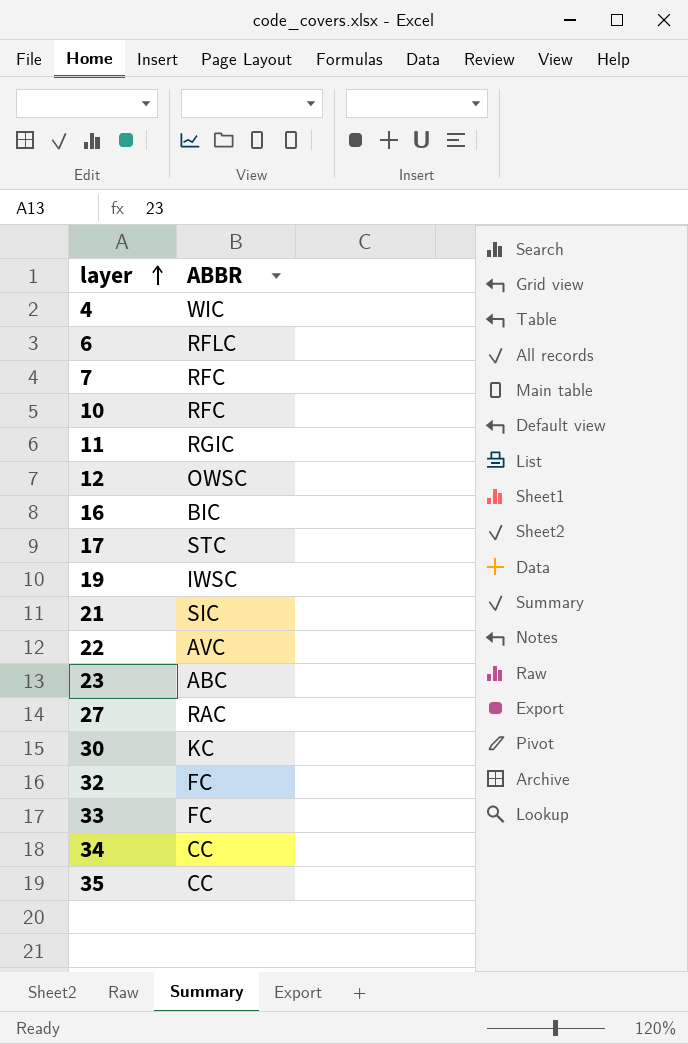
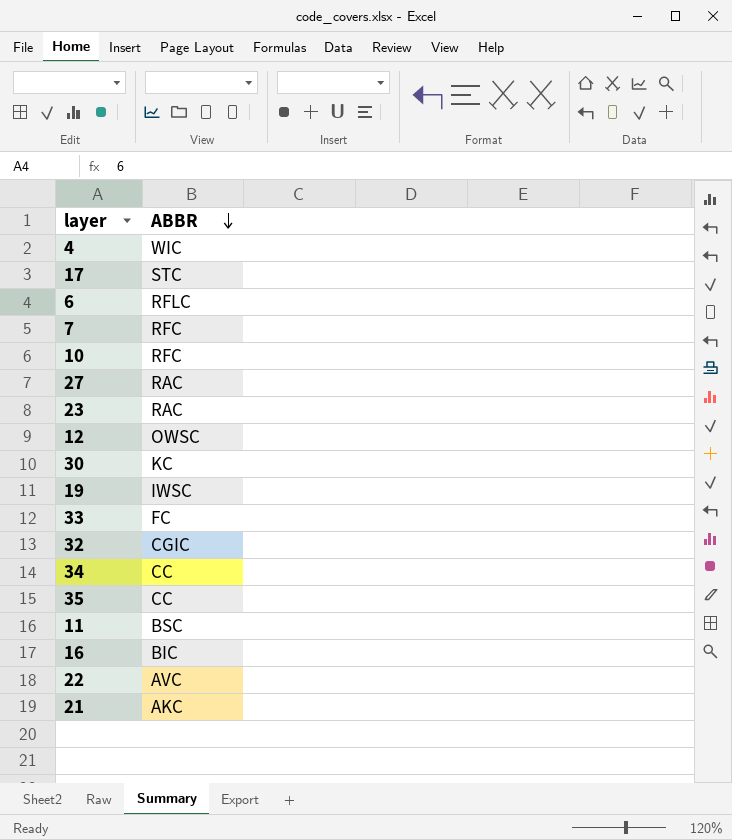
row order: layer ascending -> ABBR descending
23 | ABBR: ABC -> RAC
32 | ABBR: FC -> CGIC
11 | ABBR: RGIC -> BSC
21 | ABBR: SIC -> AKC

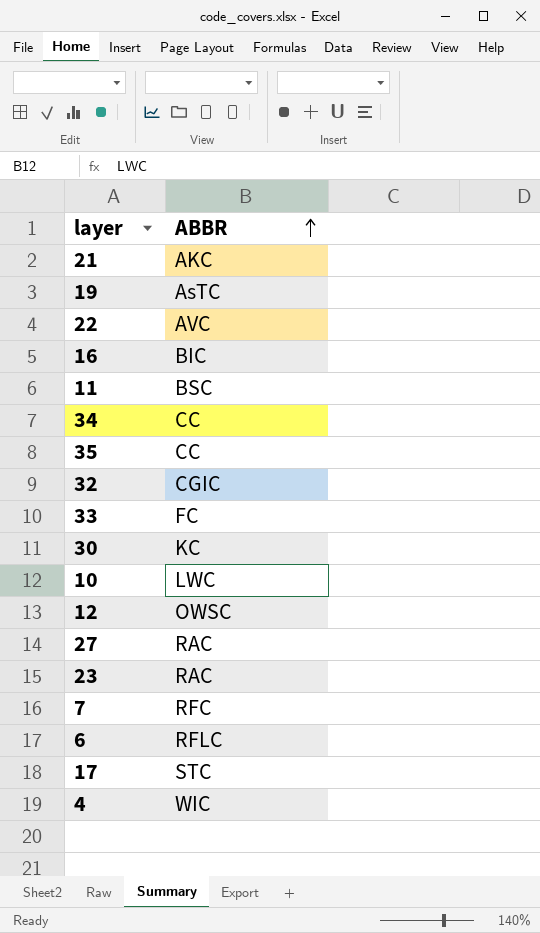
row order: ABBR descending -> ABBR ascending
19 | ABBR: IWSC -> AsTC
10 | ABBR: RFC -> LWC

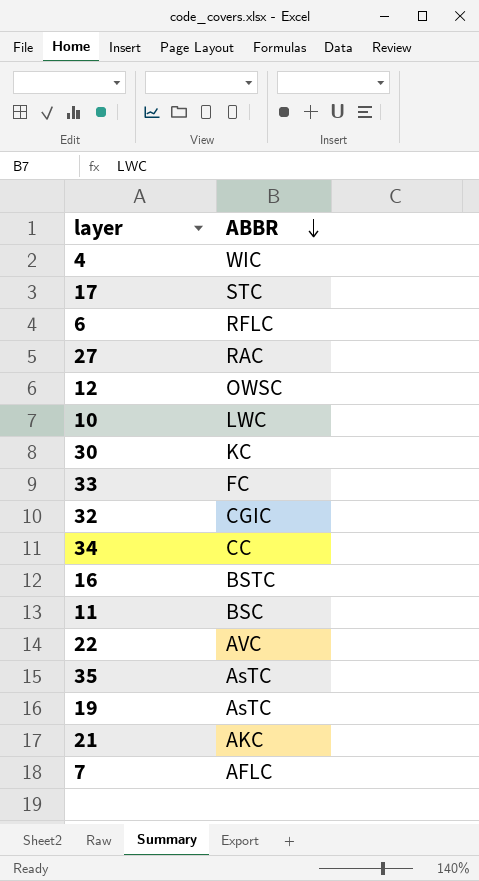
row order: ABBR ascending -> ABBR descending
row 23: RAC -> none
16 | ABBR: BIC -> BSTC
35 | ABBR: CC -> AsTC
7 | ABBR: RFC -> AFLC

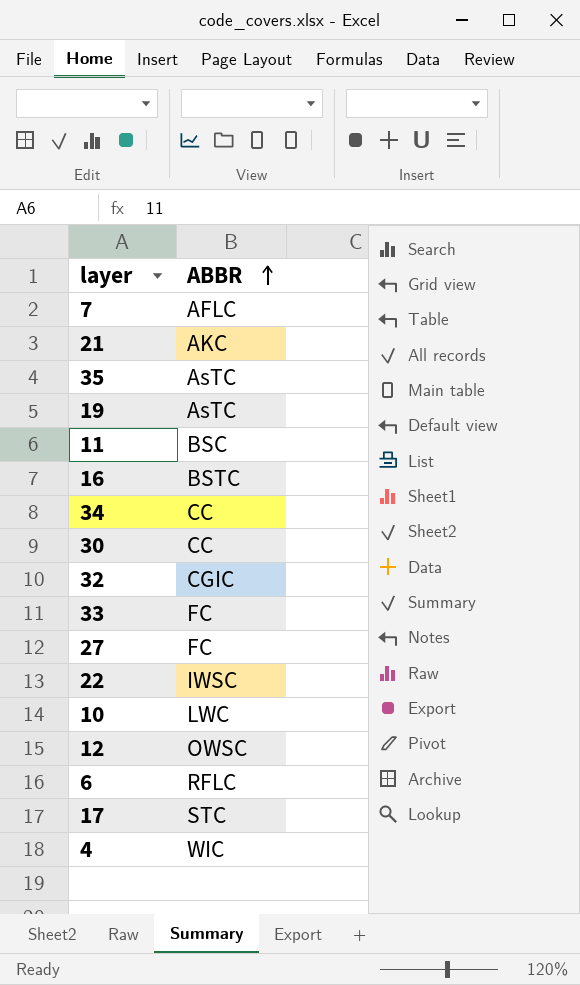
row order: ABBR descending -> ABBR ascending
30 | ABBR: KC -> CC
27 | ABBR: RAC -> FC
22 | ABBR: AVC -> IWSC

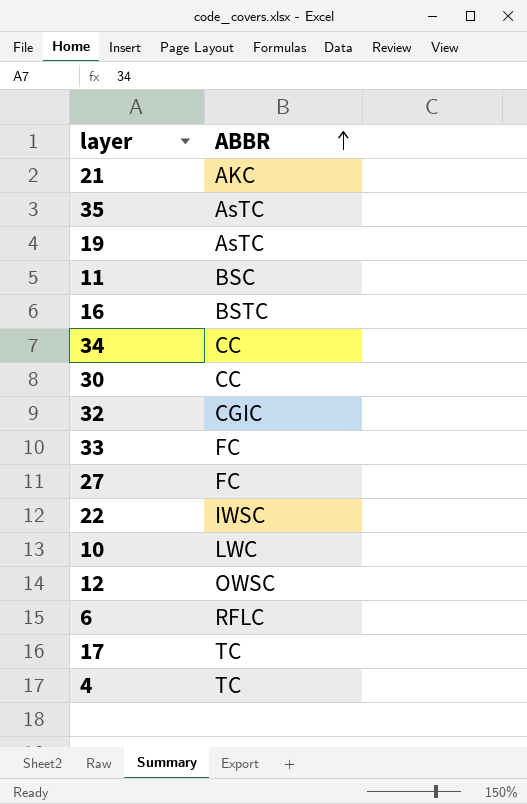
row 7: AFLC -> none
17 | ABBR: STC -> TC
4 | ABBR: WIC -> TC

